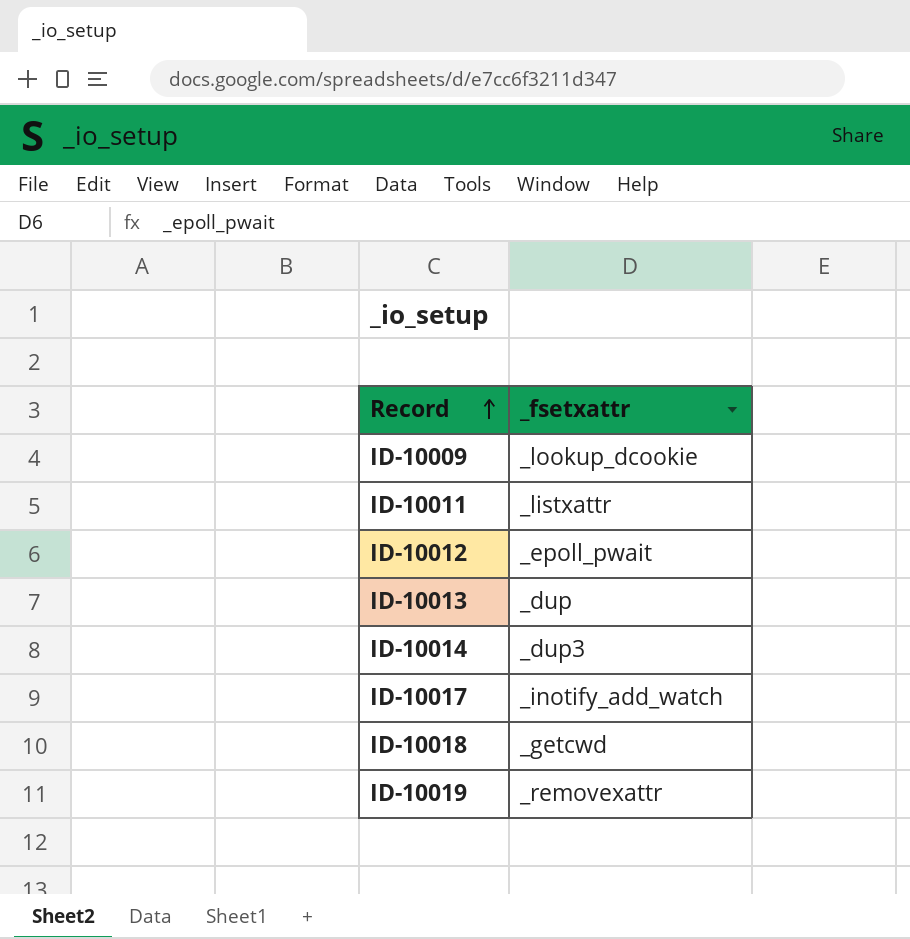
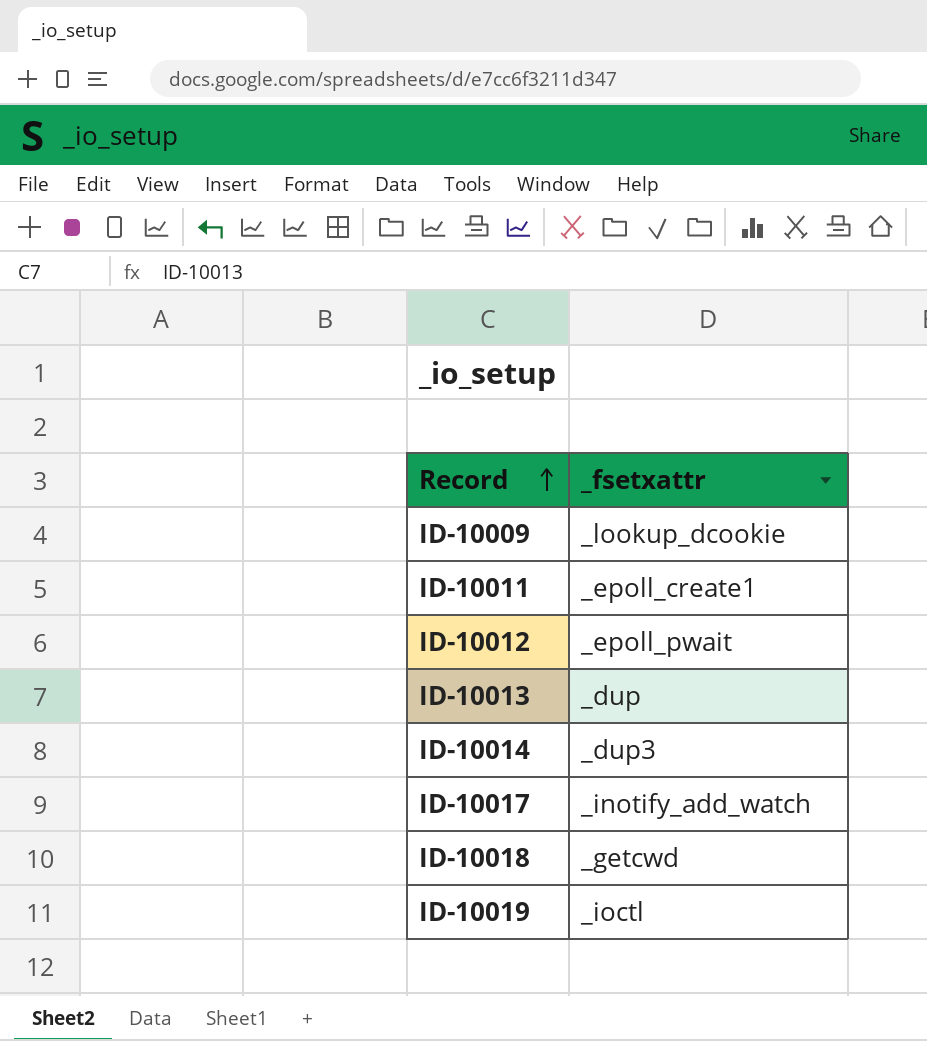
ID-10011 | _fsetxattr: _listxattr -> _epoll_create1
ID-10019 | _fsetxattr: _removexattr -> _ioctl

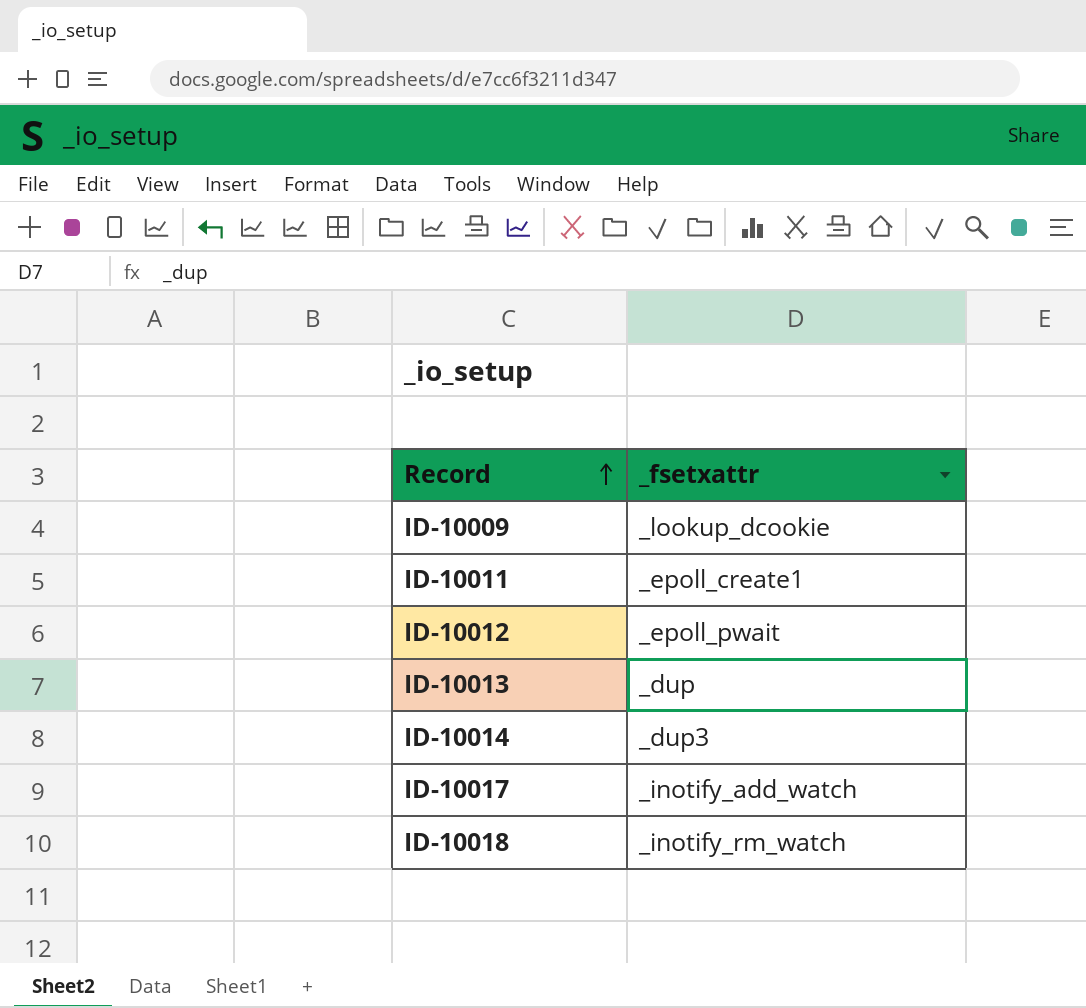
row ID-10019: _ioctl -> none
ID-10018 | _fsetxattr: _getcwd -> _inotify_rm_watch

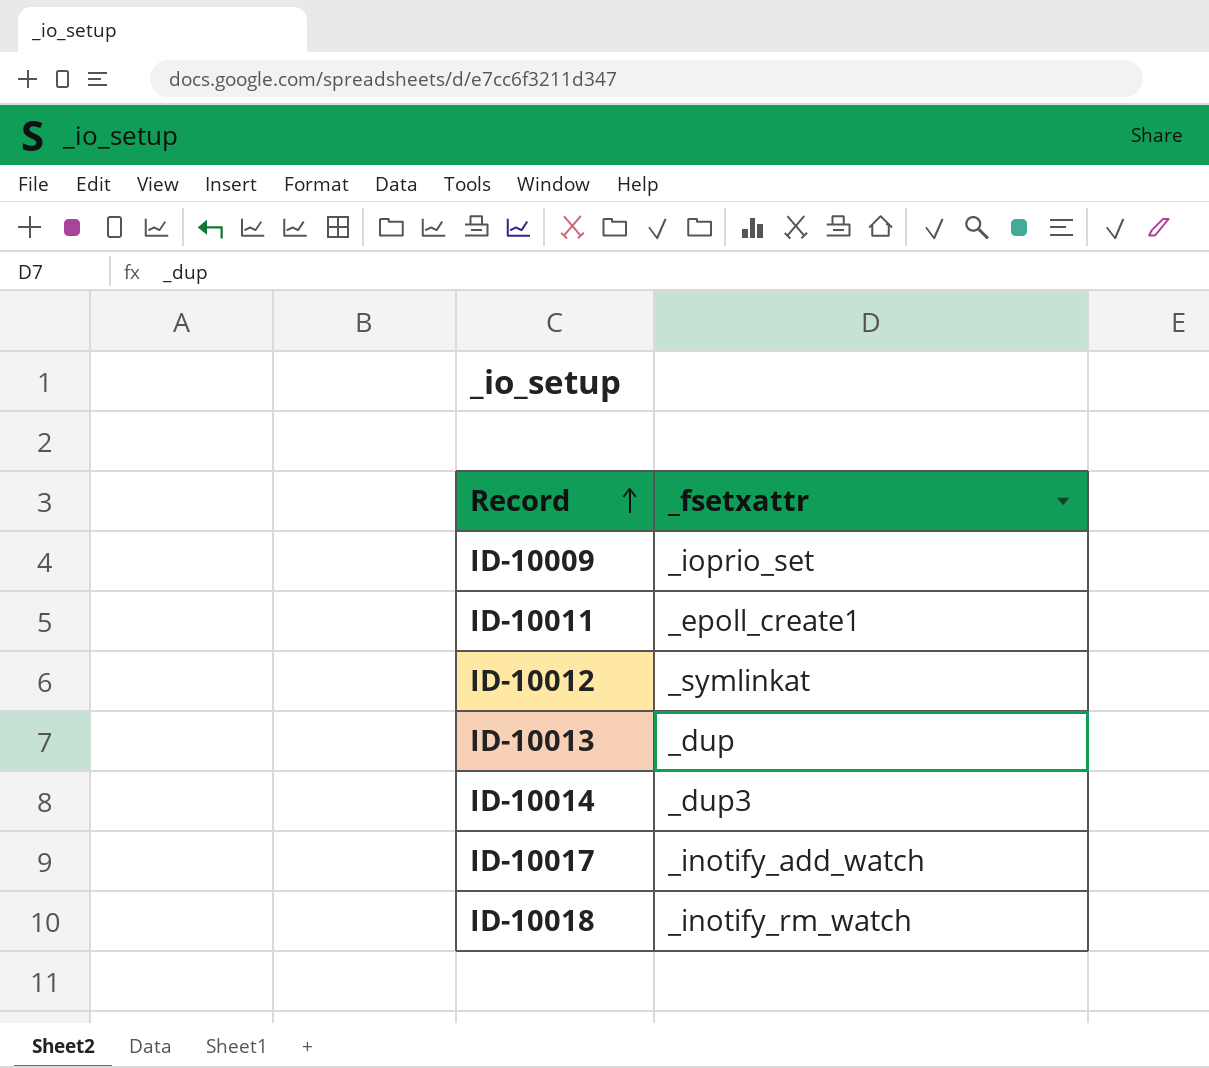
ID-10009 | _fsetxattr: _lookup_dcookie -> _ioprio_set
ID-10012 | _fsetxattr: _epoll_pwait -> _symlinkat

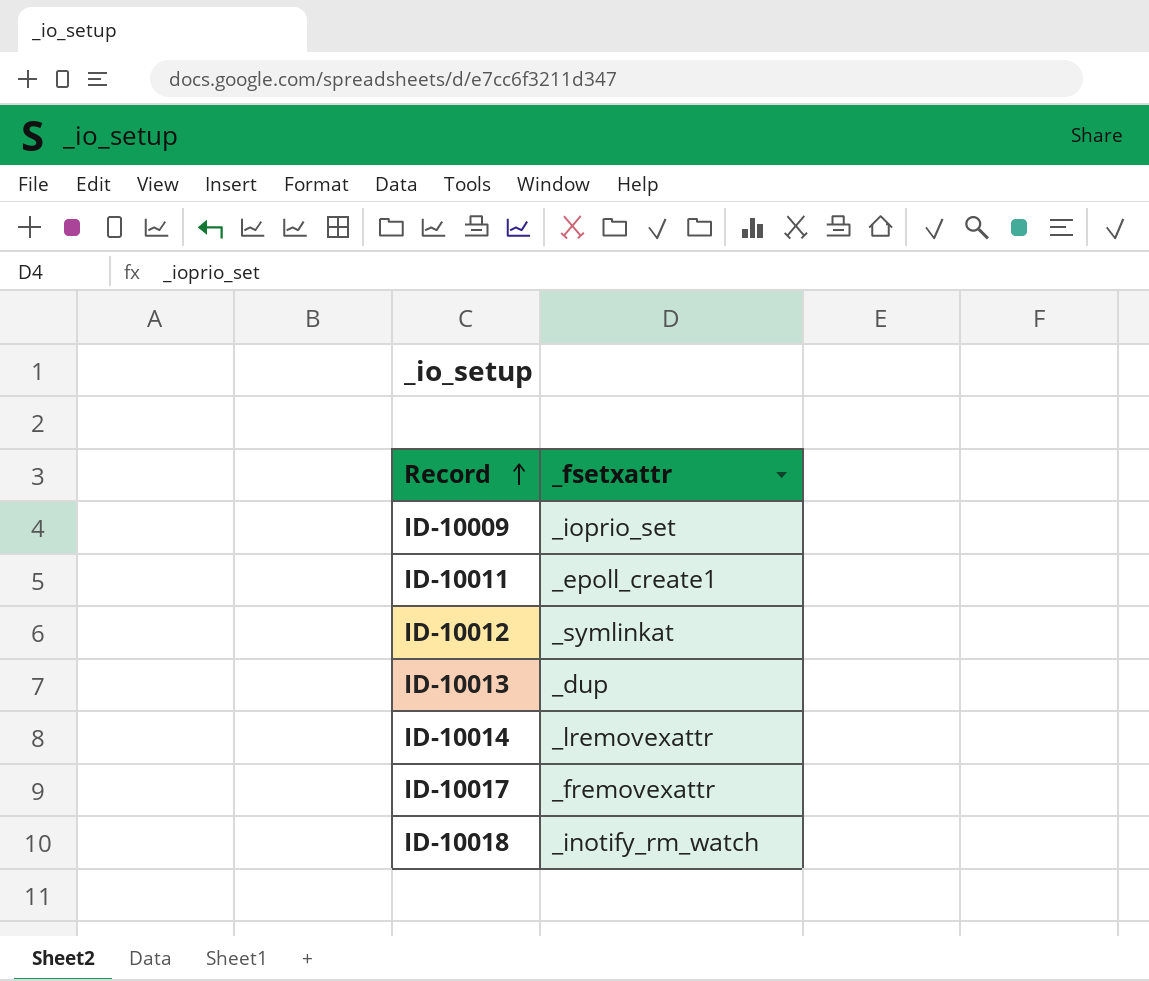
ID-10014 | _fsetxattr: _dup3 -> _lremovexattr
ID-10017 | _fsetxattr: _inotify_add_watch -> _fremovexattr

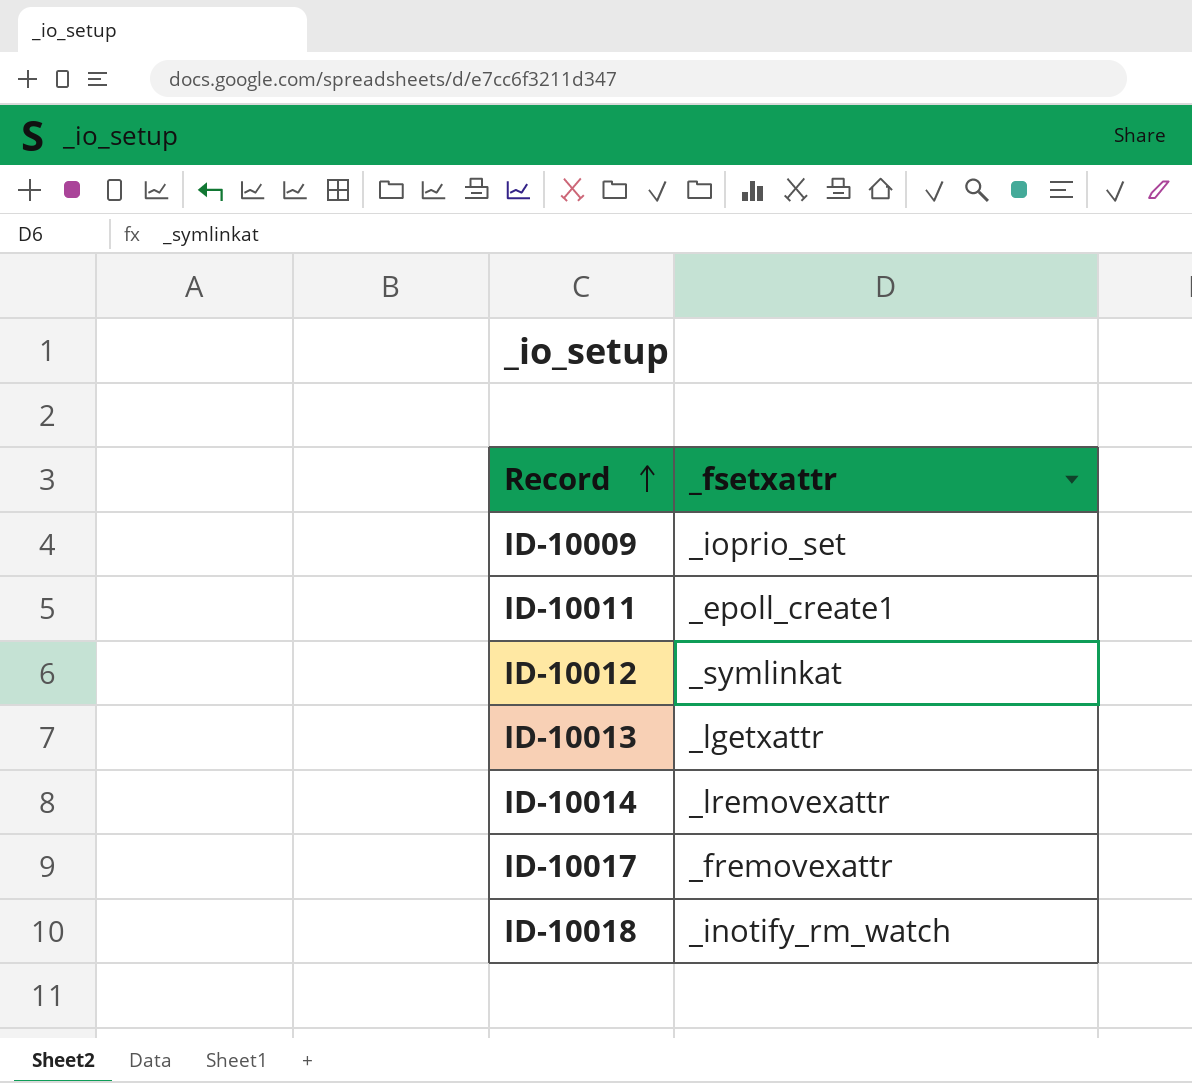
ID-10013 | _fsetxattr: _dup -> _lgetxattr

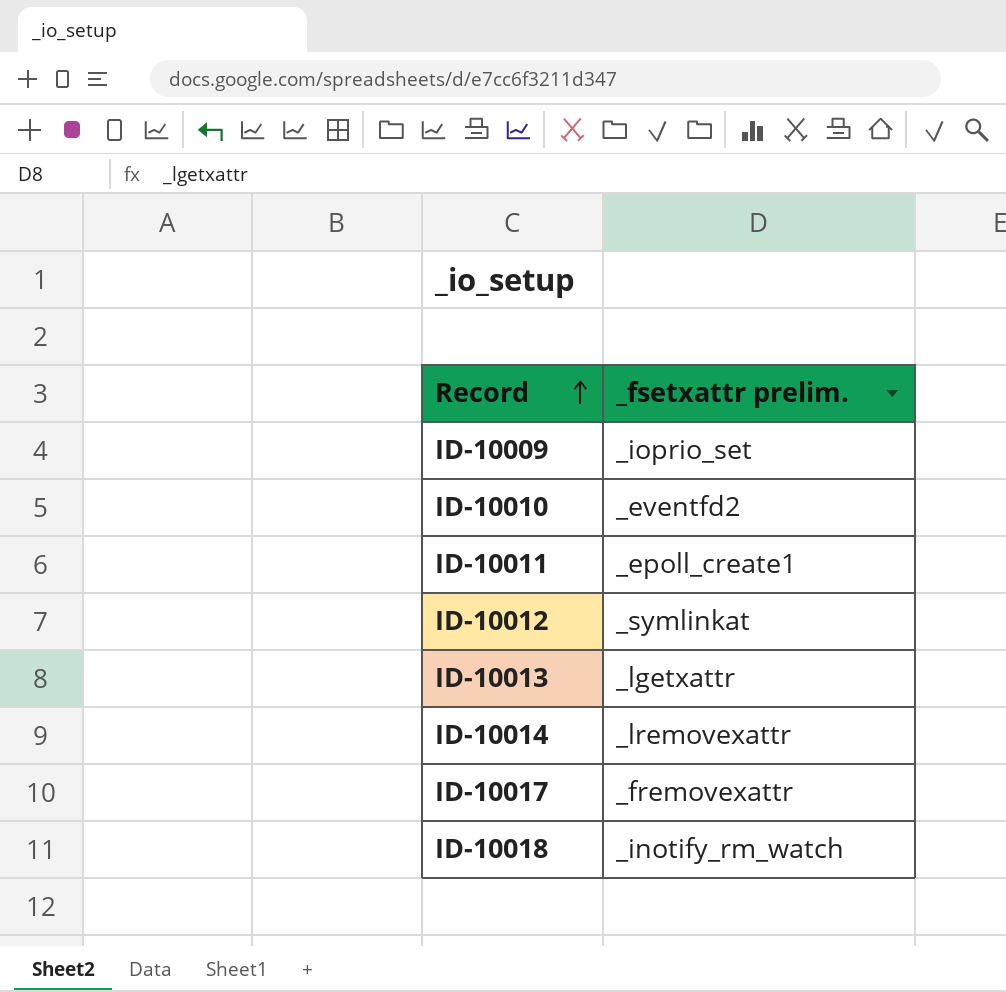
column name: _fsetxattr -> _fsetxattr prelim.
row ID-10010: none -> _eventfd2

